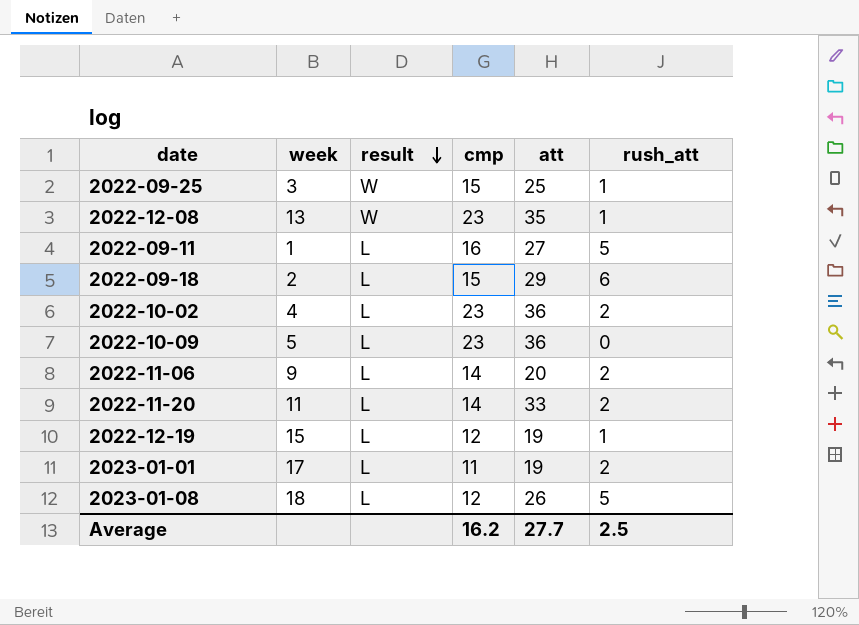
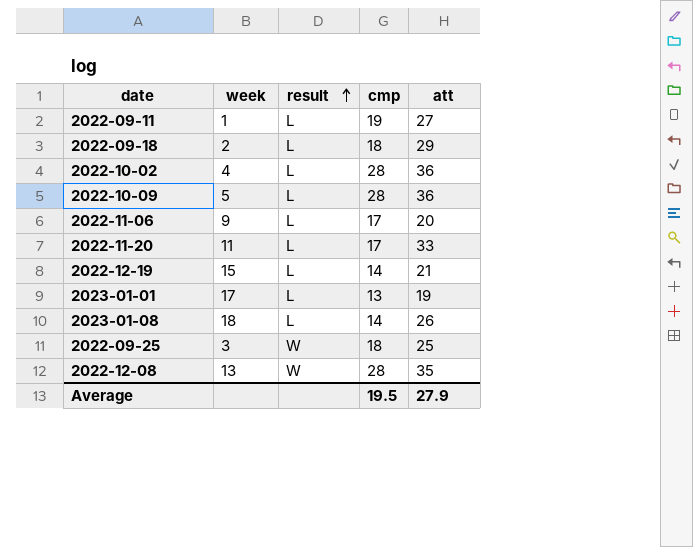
row order: result descending -> result ascending
column rush_att | position: 6 -> none
2022-09-11 | cmp: 16 -> 19
2022-09-18 | cmp: 15 -> 18
2022-10-02 | cmp: 23 -> 28
2022-10-09 | cmp: 23 -> 28
2022-11-06 | cmp: 14 -> 17
2022-11-20 | cmp: 14 -> 17
2022-12-19 | cmp: 12 -> 14
2022-12-19 | att: 19 -> 21
2023-01-01 | cmp: 11 -> 13
2023-01-08 | cmp: 12 -> 14
2022-09-25 | cmp: 15 -> 18
2022-12-08 | cmp: 23 -> 28
Average | cmp: 16.2 -> 19.5
Average | att: 27.7 -> 27.9

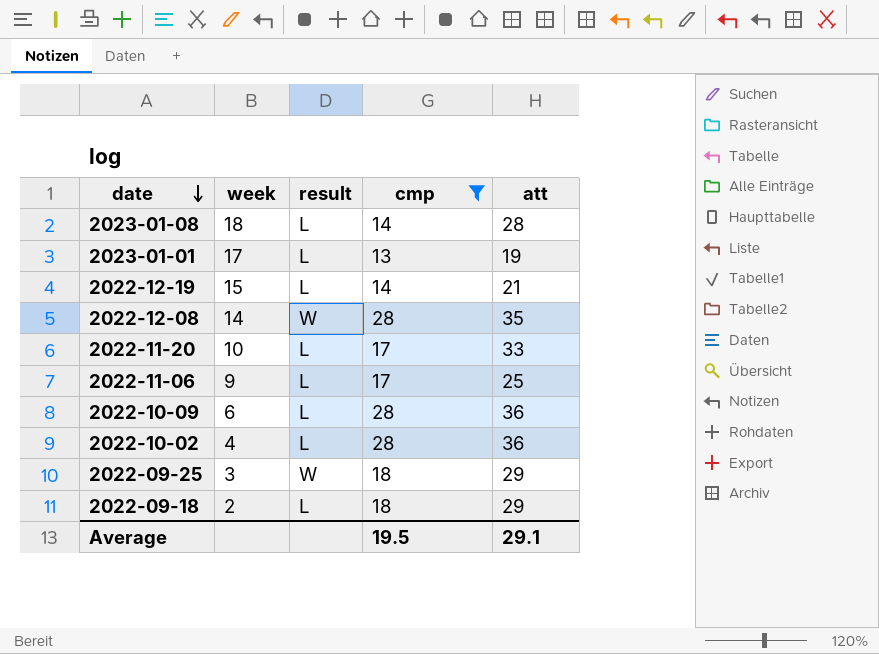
filter: none -> cmp != 19
row order: result ascending -> date descending
2023-01-08 | att: 26 -> 28
2022-12-08 | week: 13 -> 14
2022-11-20 | week: 11 -> 10
2022-11-06 | att: 20 -> 25
2022-10-09 | week: 5 -> 6
2022-09-25 | att: 25 -> 29
Average | att: 27.9 -> 29.1

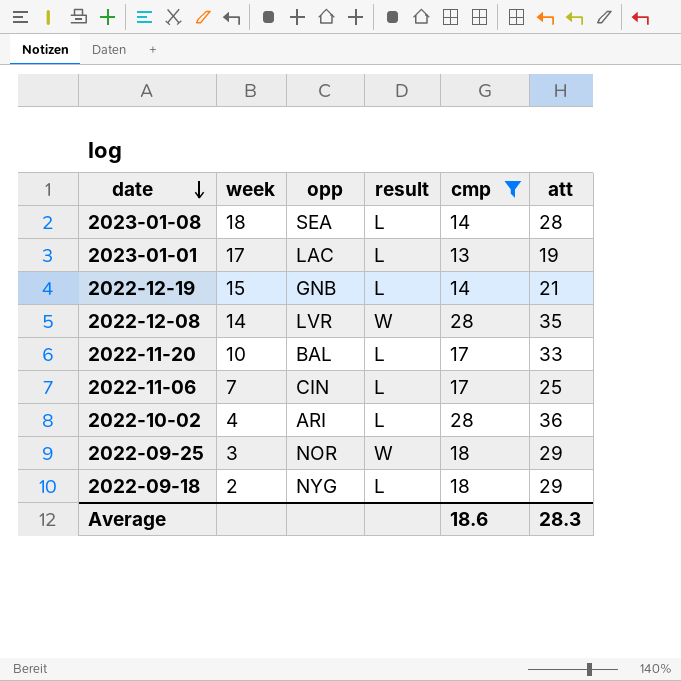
column opp | position: none -> 3
row 2022-10-09: 6 | L | 28 | 36 -> none
2022-11-06 | week: 9 -> 7
Average | cmp: 19.5 -> 18.6
Average | att: 29.1 -> 28.3

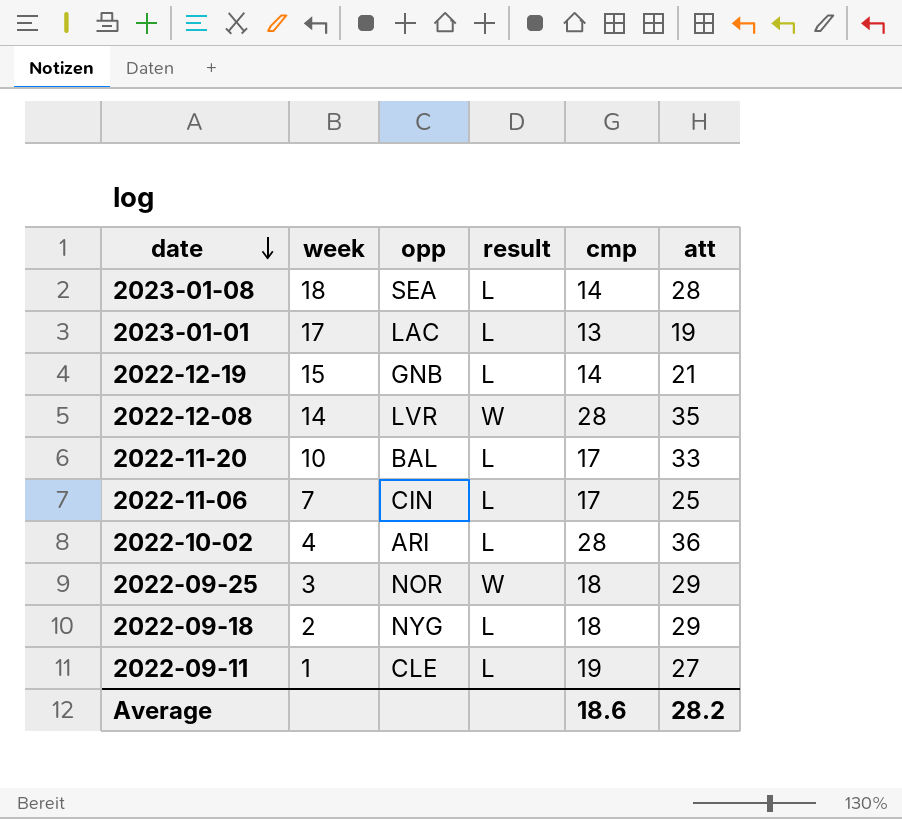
filter: cmp != 19 -> none
Average | att: 28.3 -> 28.2

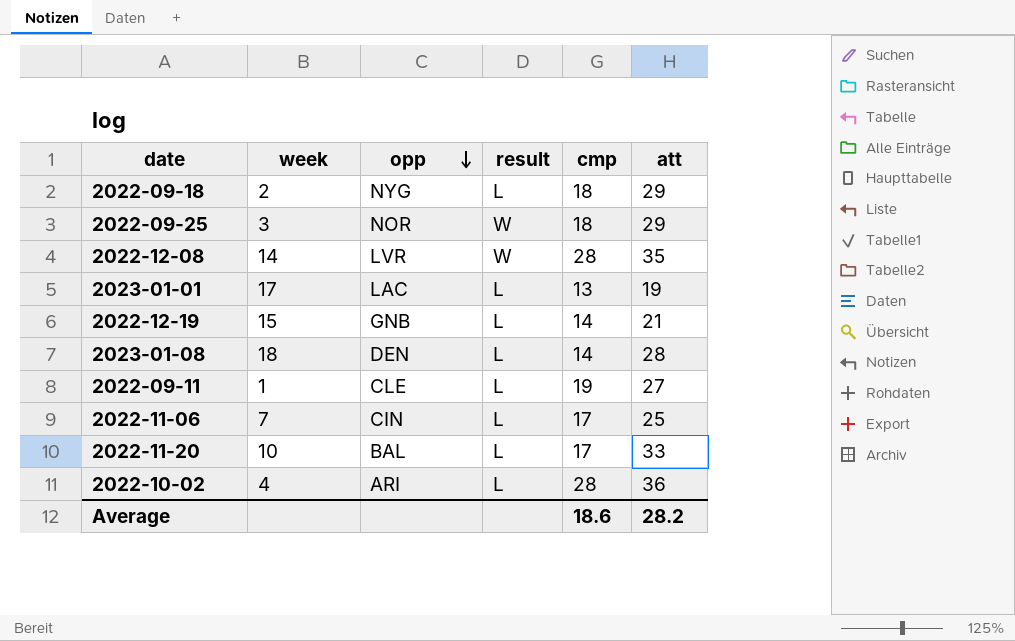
row order: date descending -> opp descending
2023-01-08 | opp: SEA -> DEN

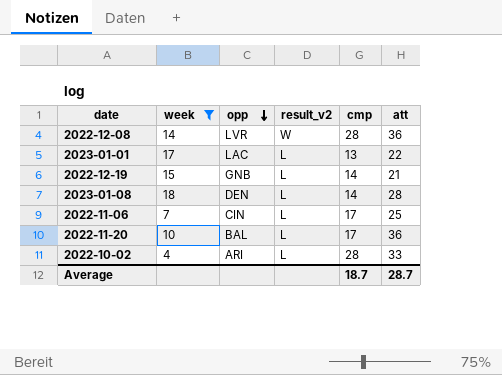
filter: none -> week >= 4
column name: result -> result_v2
2022-12-08 | att: 35 -> 36
2023-01-01 | att: 19 -> 22
2022-11-20 | att: 33 -> 36
2022-10-02 | att: 36 -> 33
Average | cmp: 18.6 -> 18.7
Average | att: 28.2 -> 28.7

